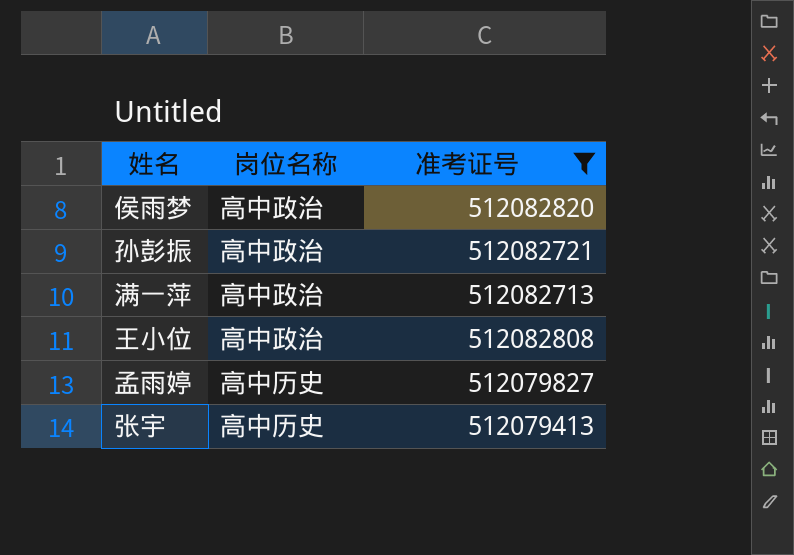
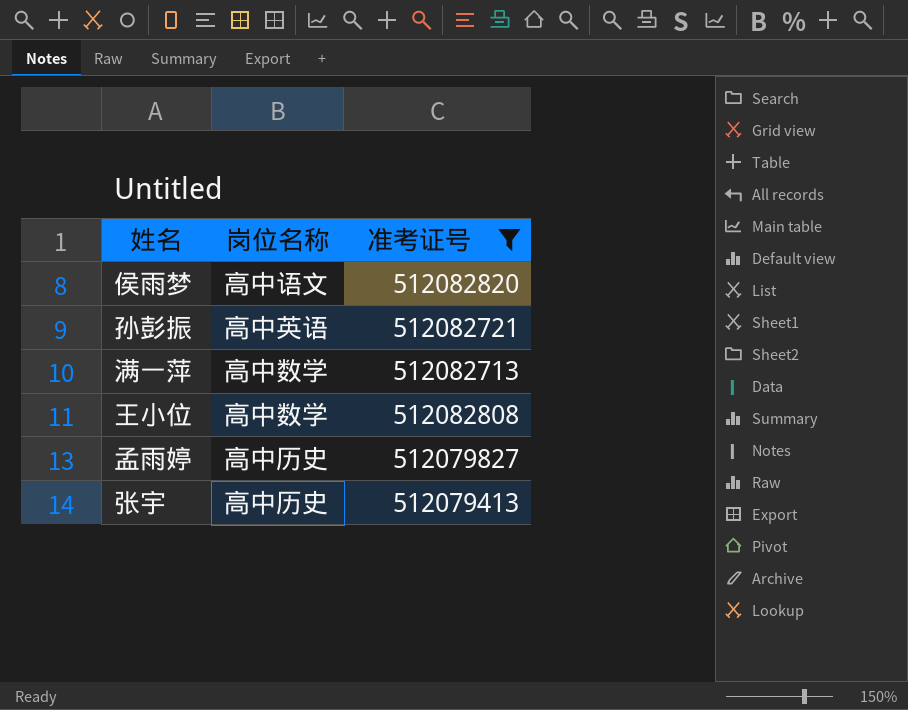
侯雨梦 | 岗位名称: 高中政治 -> 高中语文
孙彭振 | 岗位名称: 高中政治 -> 高中英语
满一萍 | 岗位名称: 高中政治 -> 高中数学
王小位 | 岗位名称: 高中政治 -> 高中数学

